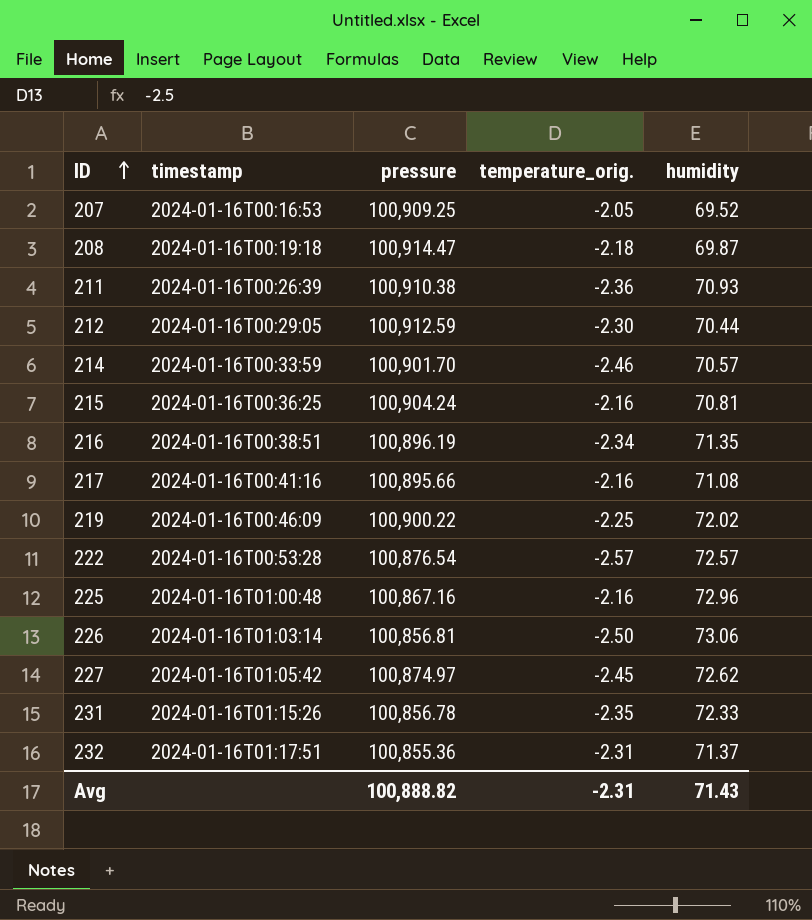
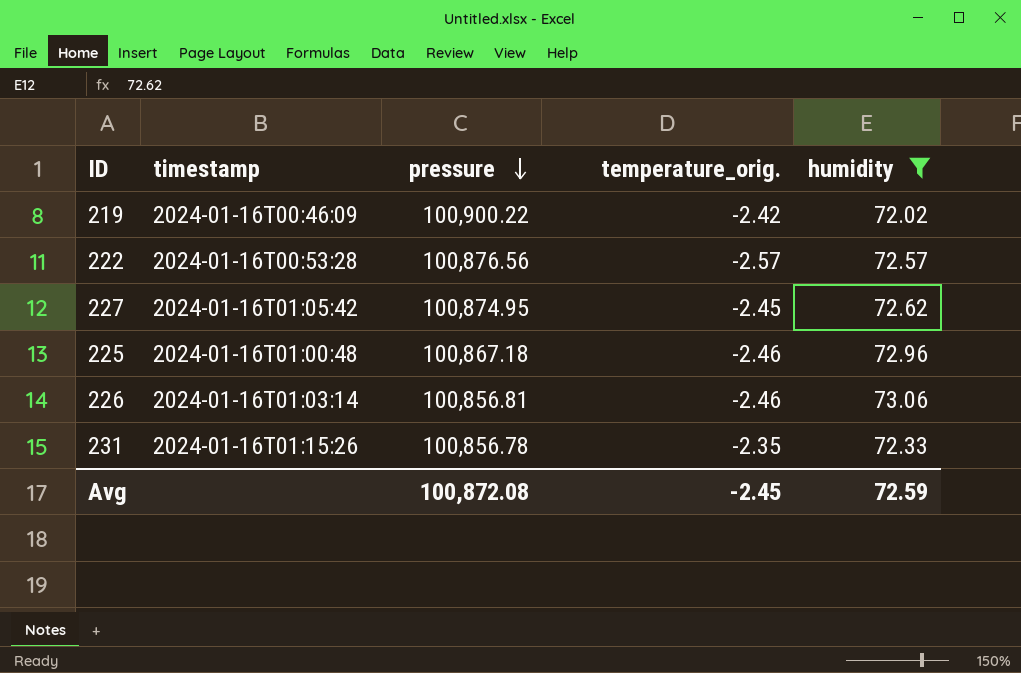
filter: none -> humidity >= 72.02
row order: ID ascending -> pressure descending
219 | temperature_orig.: -2.25 -> -2.42
222 | pressure: 100,876.54 -> 100,876.56
227 | pressure: 100,874.97 -> 100,874.95
225 | pressure: 100,867.16 -> 100,867.18
225 | temperature_orig.: -2.16 -> -2.46
226 | temperature_orig.: -2.50 -> -2.46
Avg | pressure: 100,888.82 -> 100,872.08
Avg | temperature_orig.: -2.31 -> -2.45
Avg | humidity: 71.43 -> 72.59

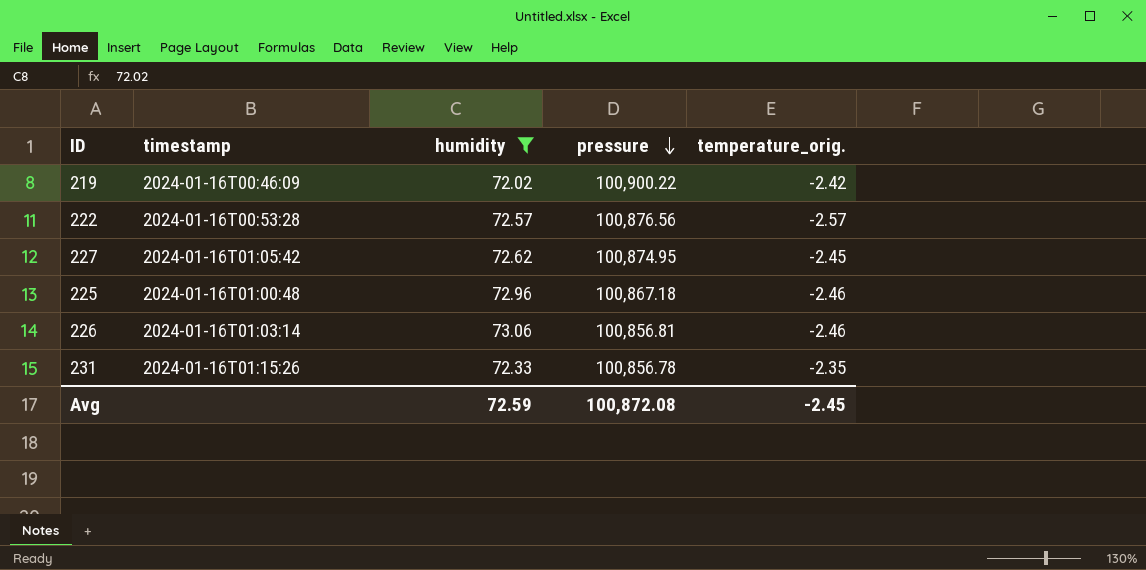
column humidity | position: 5 -> 3

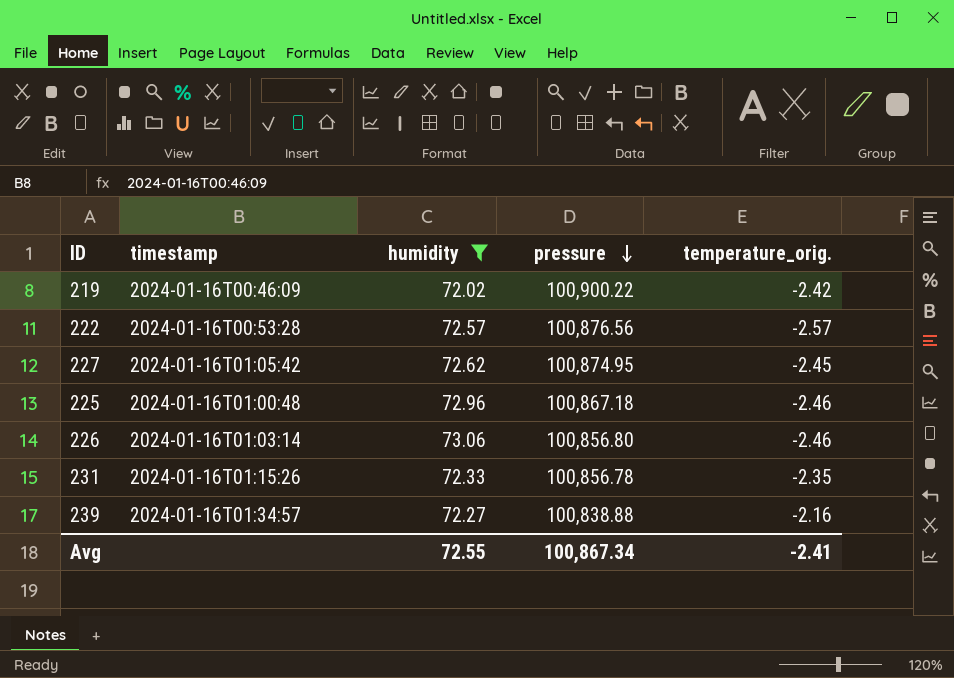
226 | pressure: 100,856.81 -> 100,856.80
row 239: none -> 2024-01-16T01:34:57 | 72.27 | 100,838.88 | -2.16
Avg | humidity: 72.59 -> 72.55
Avg | pressure: 100,872.08 -> 100,867.34
Avg | temperature_orig.: -2.45 -> -2.41

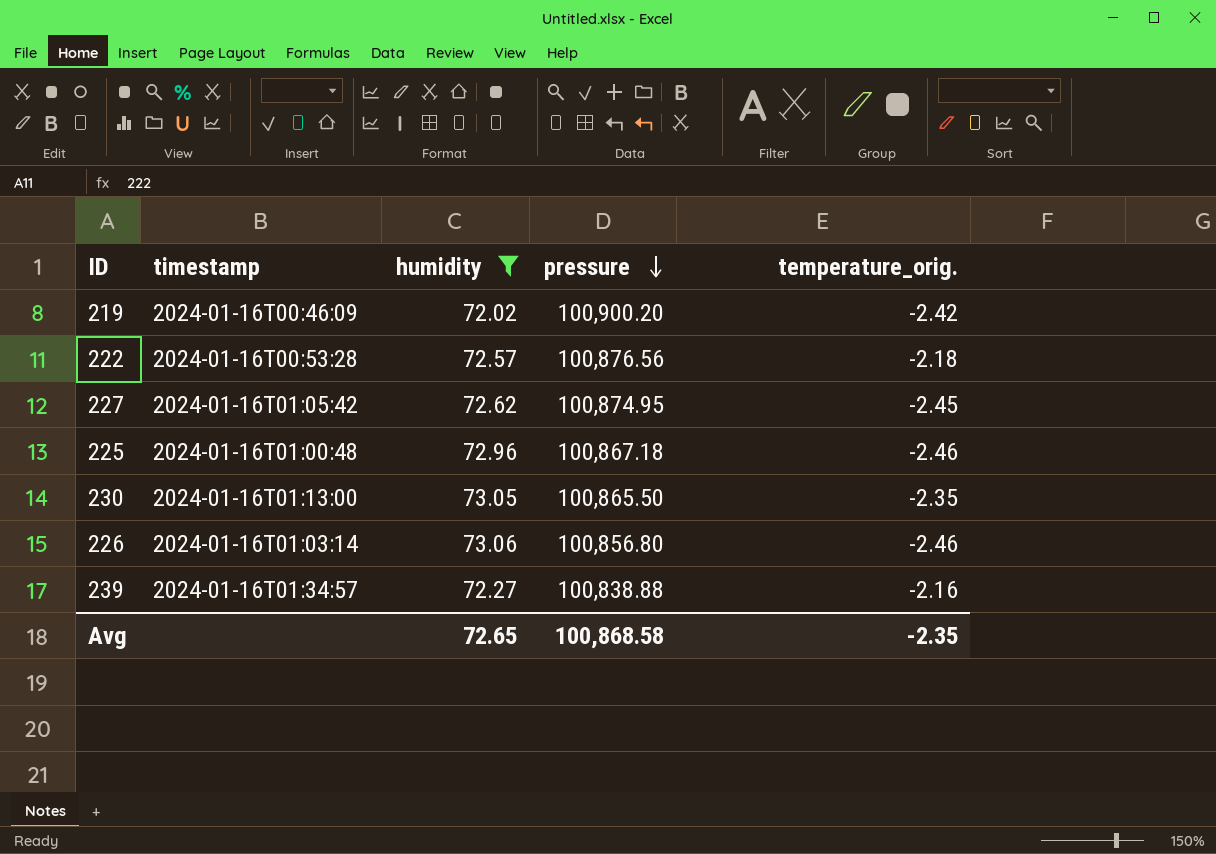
row 231: 2024-01-16T01:15:26 | 72.33 | 100,856.78 | -2.35 -> none
219 | pressure: 100,900.22 -> 100,900.20
222 | temperature_orig.: -2.57 -> -2.18
row 230: none -> 2024-01-16T01:13:00 | 73.05 | 100,865.50 | -2.35
Avg | humidity: 72.55 -> 72.65
Avg | pressure: 100,867.34 -> 100,868.58
Avg | temperature_orig.: -2.41 -> -2.35

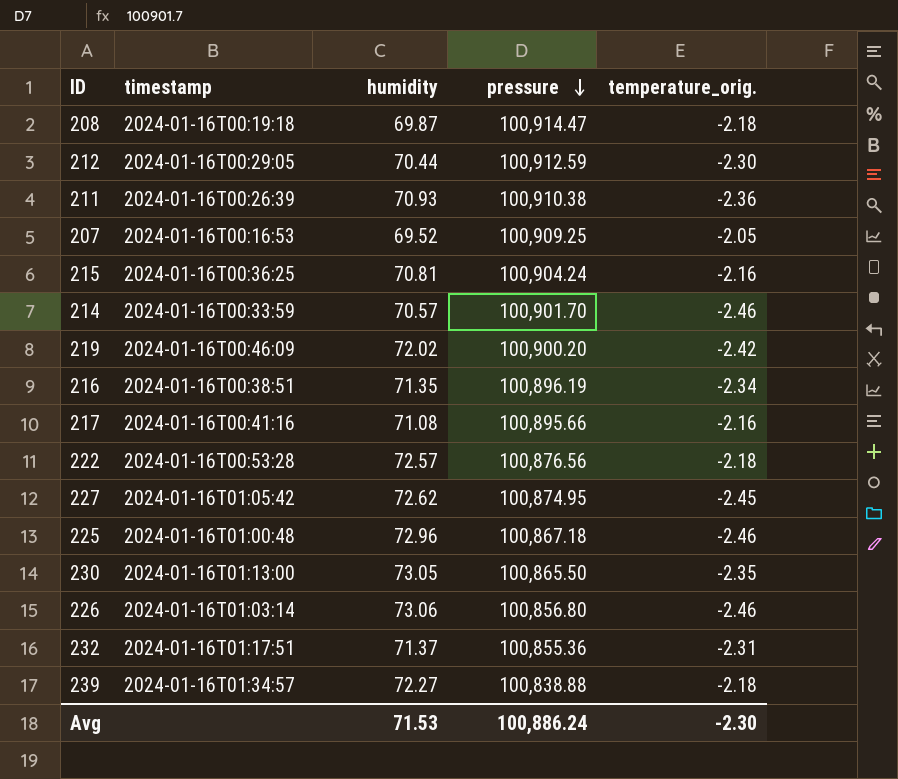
filter: humidity >= 72.02 -> none
239 | temperature_orig.: -2.16 -> -2.18
Avg | humidity: 72.65 -> 71.53
Avg | pressure: 100,868.58 -> 100,886.24
Avg | temperature_orig.: -2.35 -> -2.30

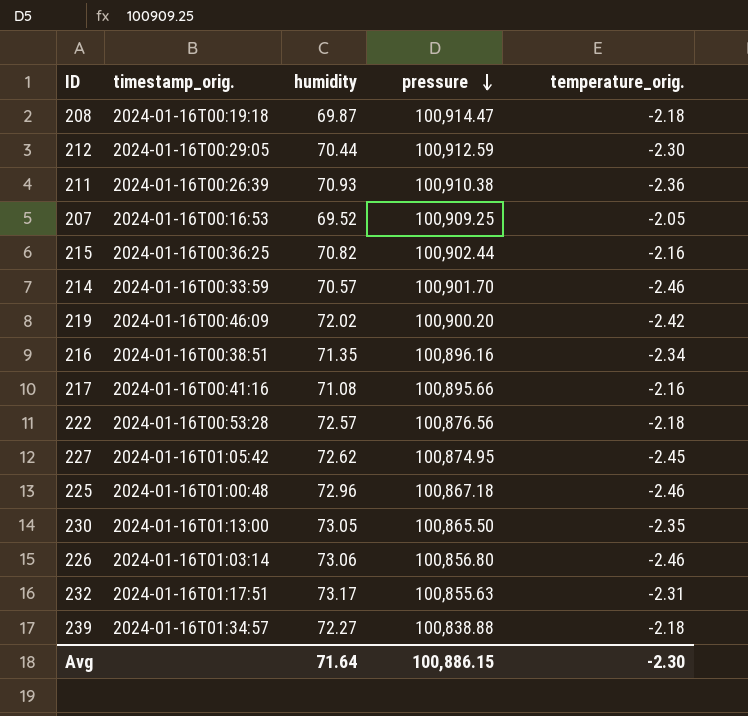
column name: timestamp -> timestamp_orig.
215 | humidity: 70.81 -> 70.82
215 | pressure: 100,904.24 -> 100,902.44
216 | pressure: 100,896.19 -> 100,896.16
232 | humidity: 71.37 -> 73.17
232 | pressure: 100,855.36 -> 100,855.63
Avg | humidity: 71.53 -> 71.64
Avg | pressure: 100,886.24 -> 100,886.15

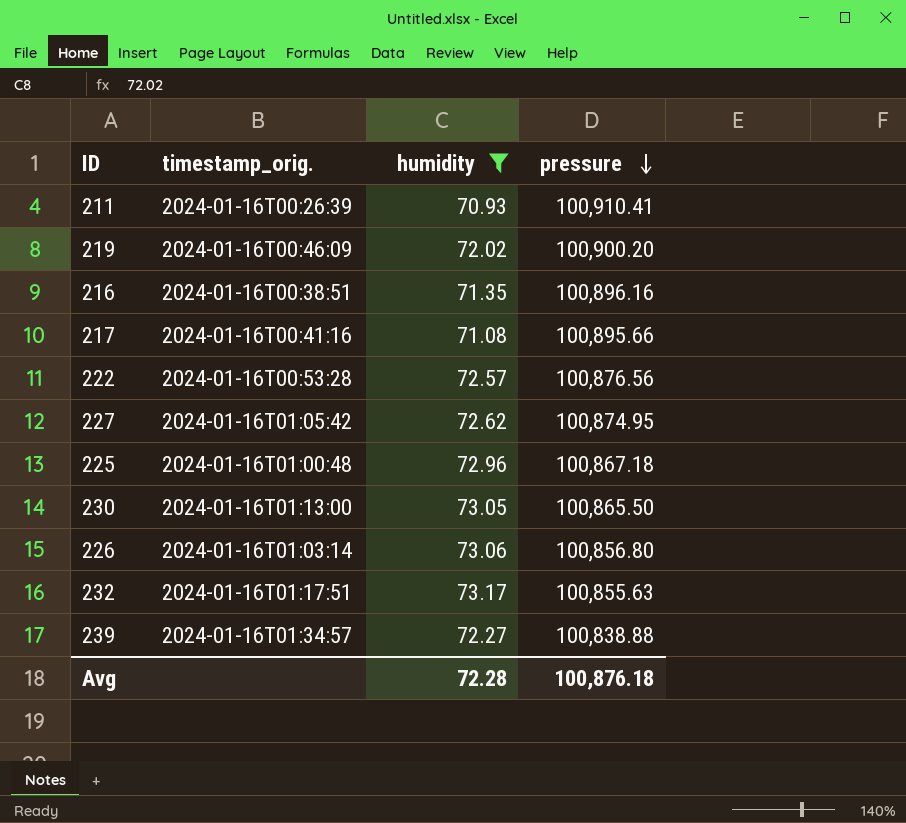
filter: none -> humidity >= 70.93
column temperature_orig. | position: 5 -> none
211 | pressure: 100,910.38 -> 100,910.41
Avg | humidity: 71.64 -> 72.28
Avg | pressure: 100,886.15 -> 100,876.18

